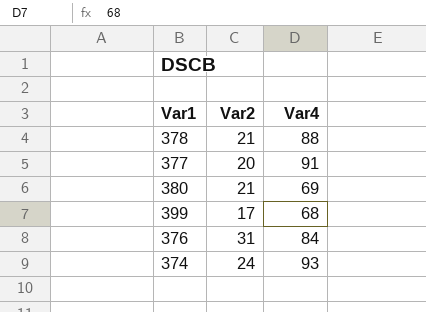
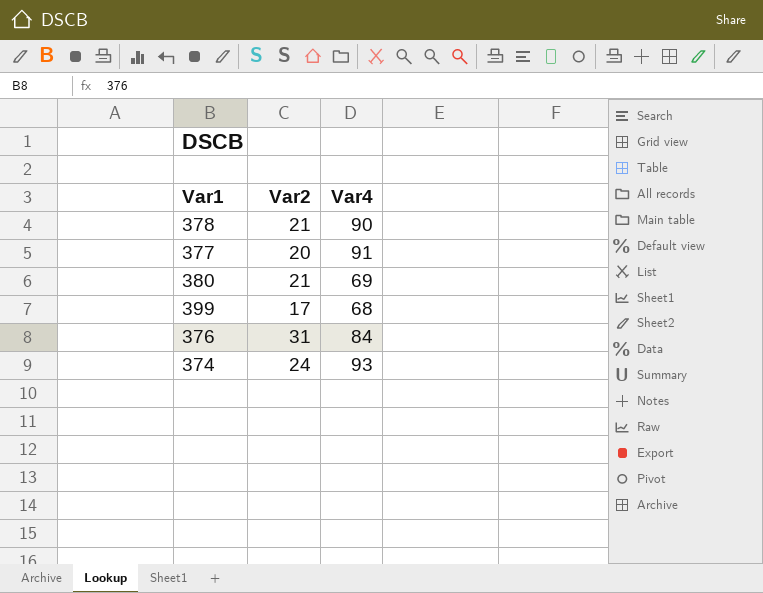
378 | Var4: 88 -> 90

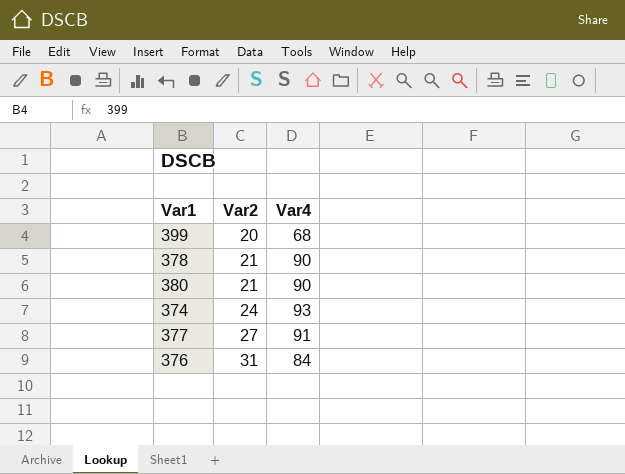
row order: none -> Var2 ascending
399 | Var2: 17 -> 20
380 | Var4: 69 -> 90
377 | Var2: 20 -> 27

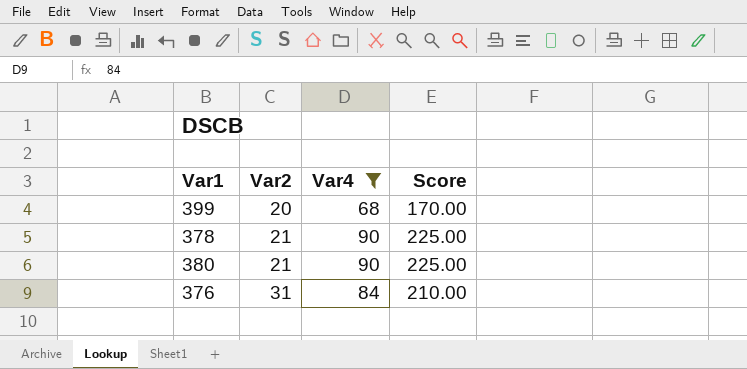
filter: none -> Var4 <= 90
column Score | formula: none -> [Var4] * 2.5

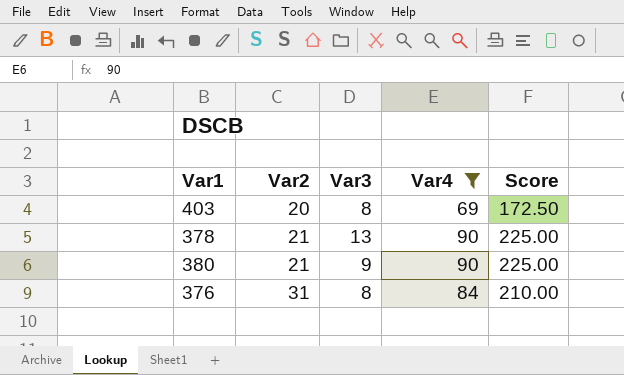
column Var3 | position: none -> 3
row 399: 20 | 68 | 170.00 -> none
row 403: none -> 20 | 8 | 69 | 172.50

